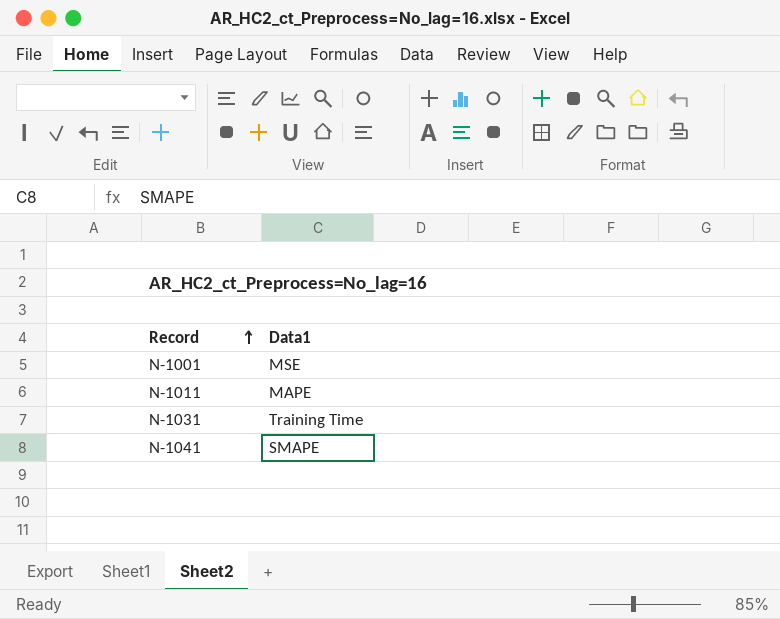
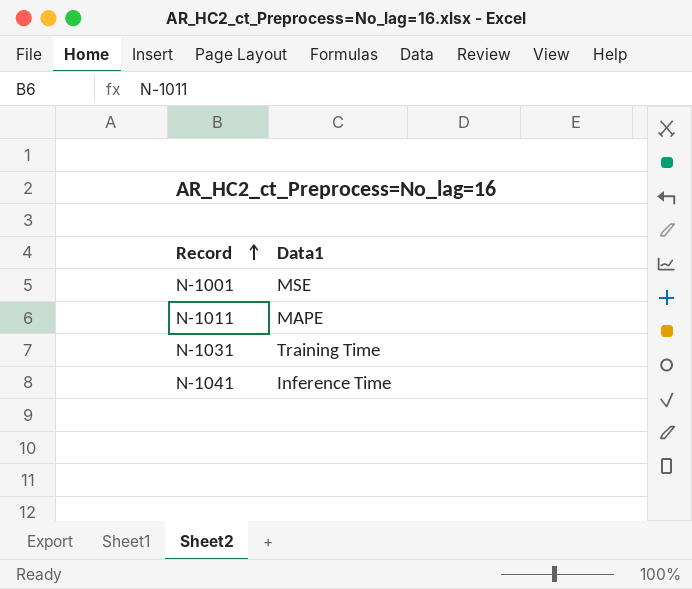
N-1041 | Data1: SMAPE -> Inference Time

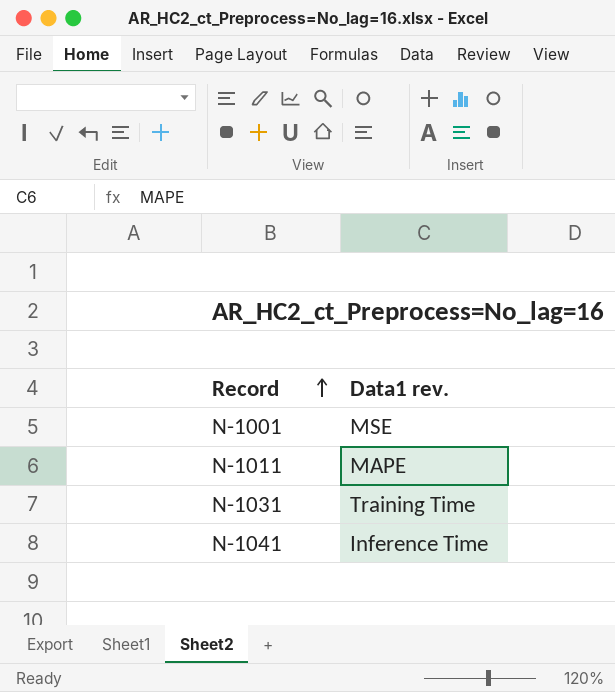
column name: Data1 -> Data1 rev.

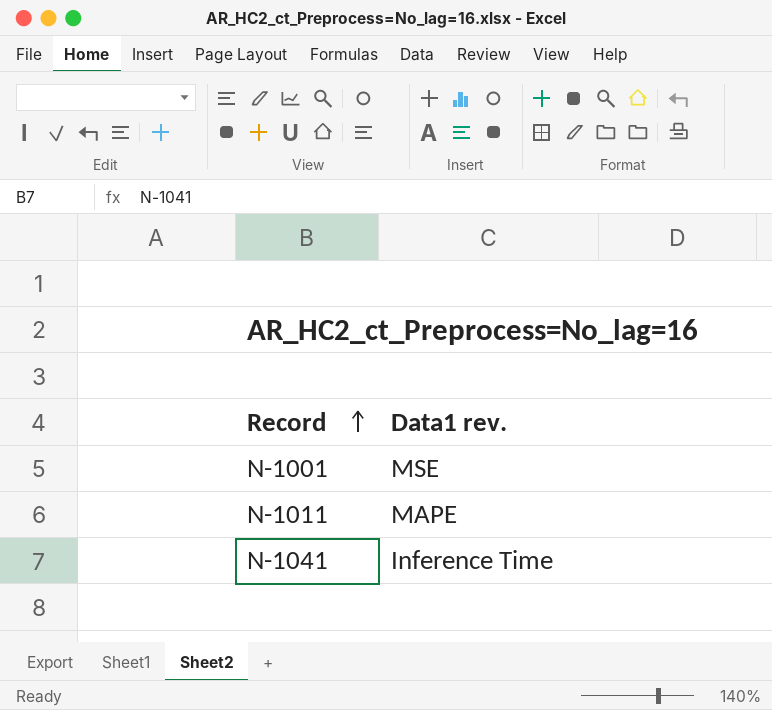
row N-1031: Training Time -> none

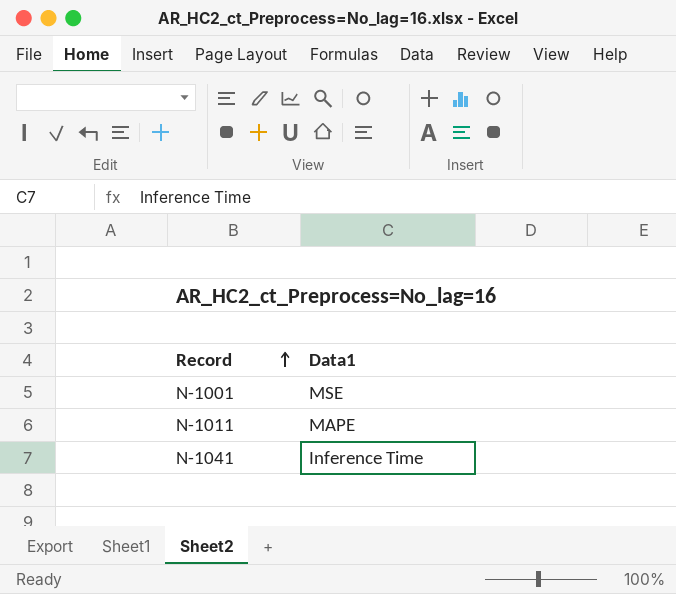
column name: Data1 rev. -> Data1

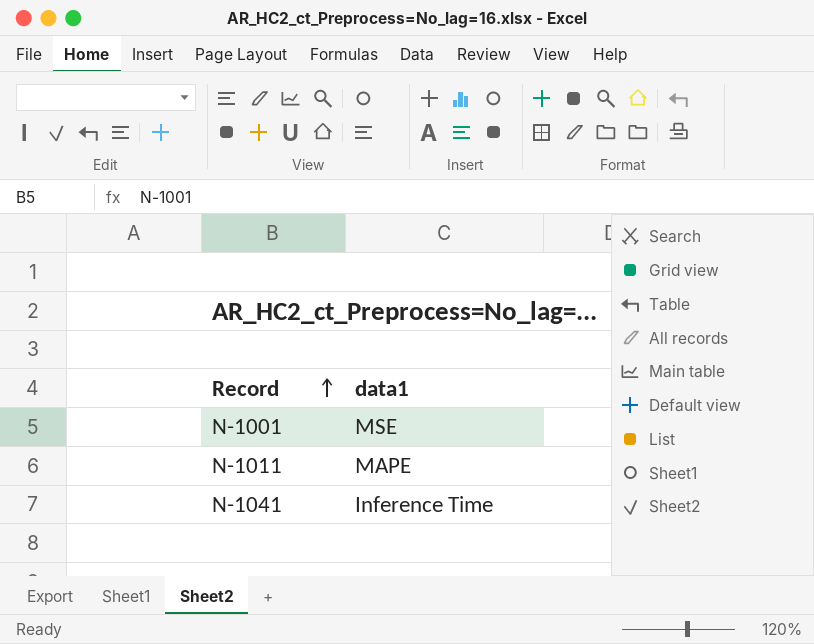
column name: Data1 -> data1

